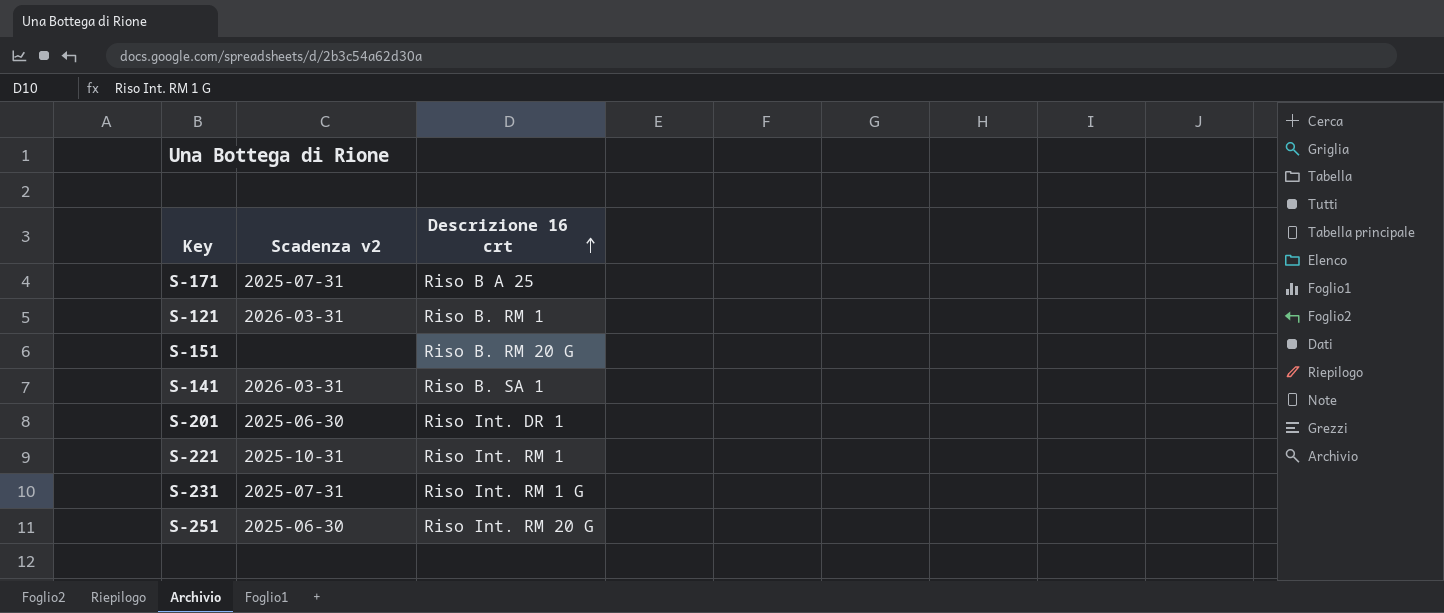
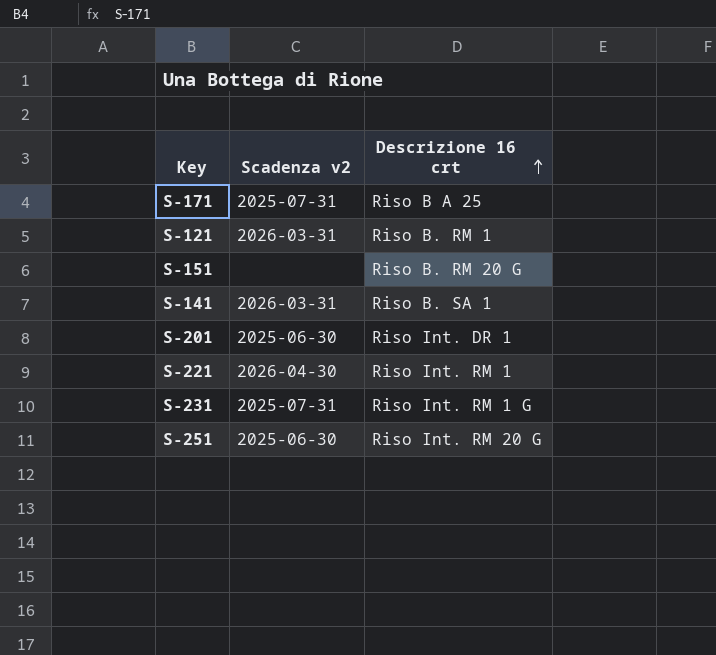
S-221 | Scadenza v2: 2025-10-31 -> 2026-04-30

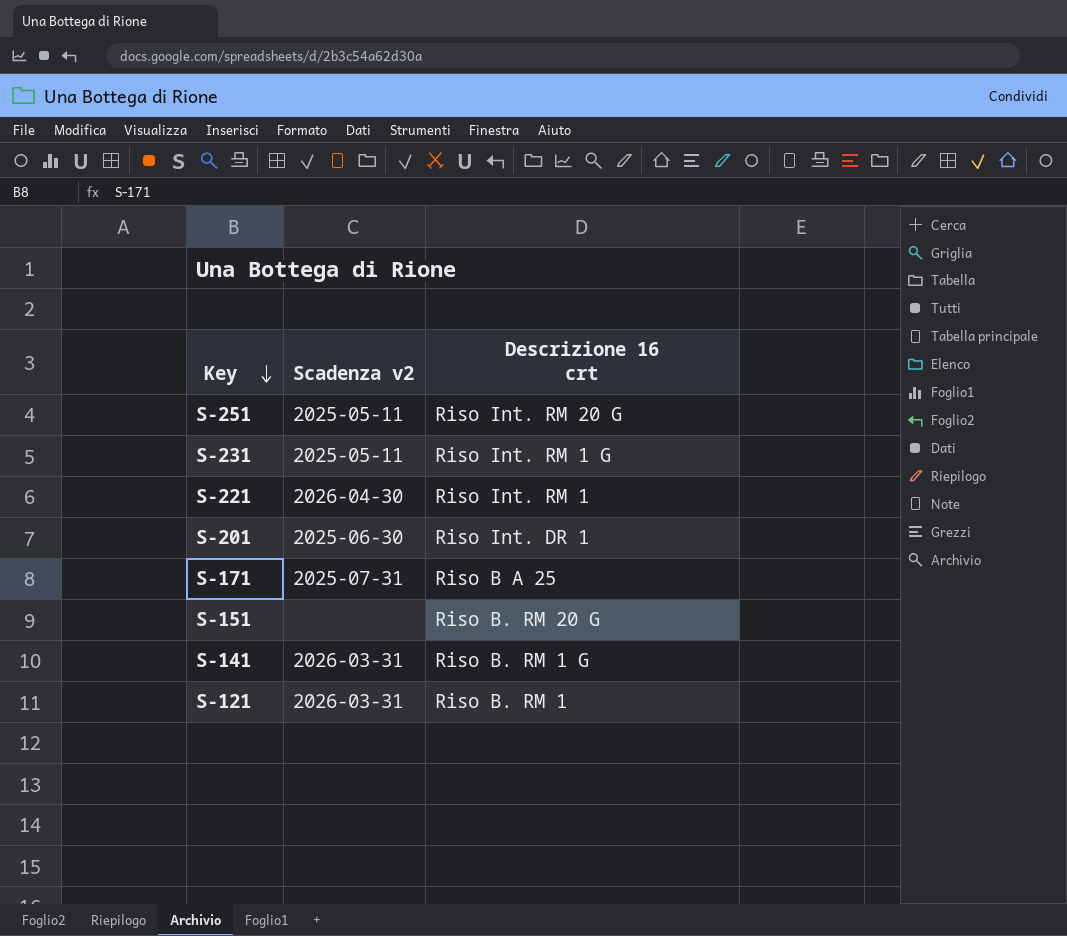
row order: Descrizione 16 crt ascending -> Key descending
S-251 | Scadenza v2: 2025-06-30 -> 2025-05-11
S-231 | Scadenza v2: 2025-07-31 -> 2025-05-11
S-141 | Descrizione 16 crt: Riso B. SA 1 -> Riso B. RM 1 G

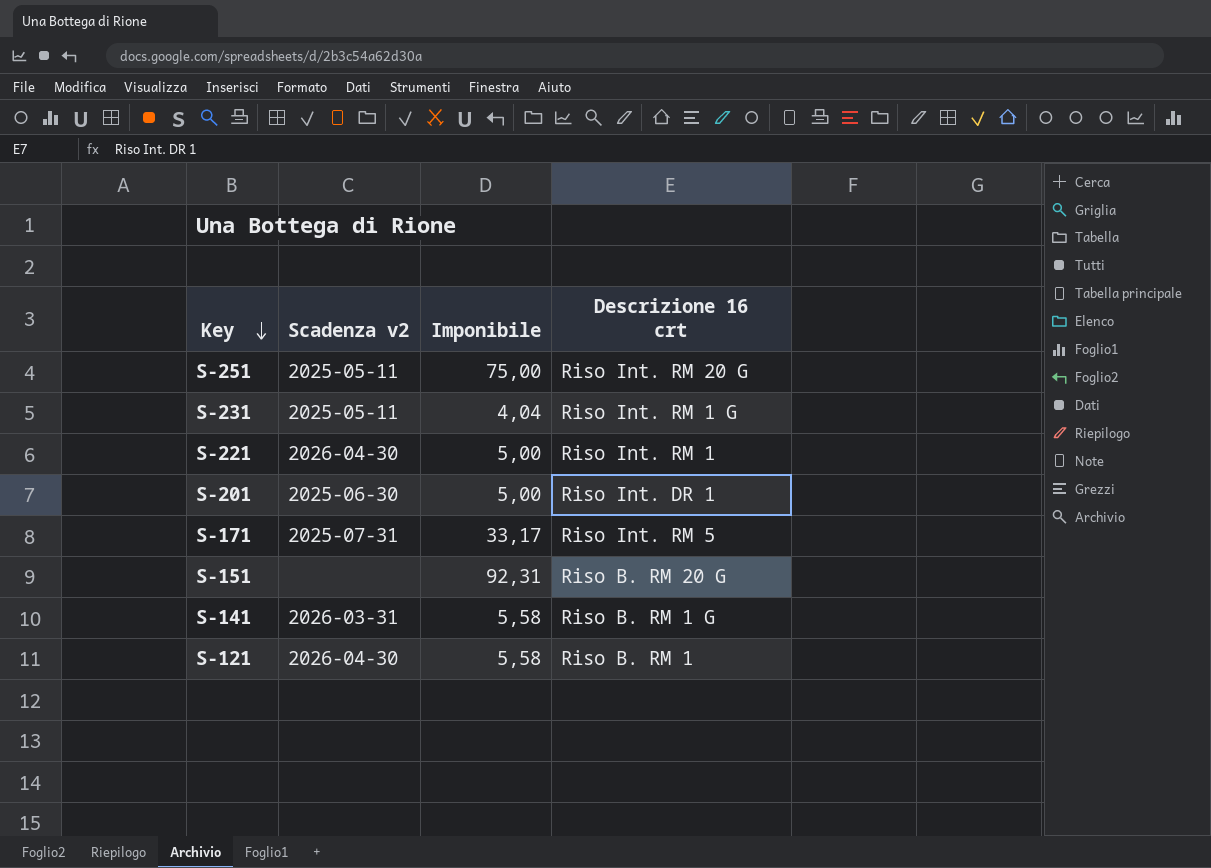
column Imponibile | position: none -> 3
S-171 | Descrizione 16 crt: Riso B A 25 -> Riso Int. RM 5
S-121 | Scadenza v2: 2026-03-31 -> 2026-04-30

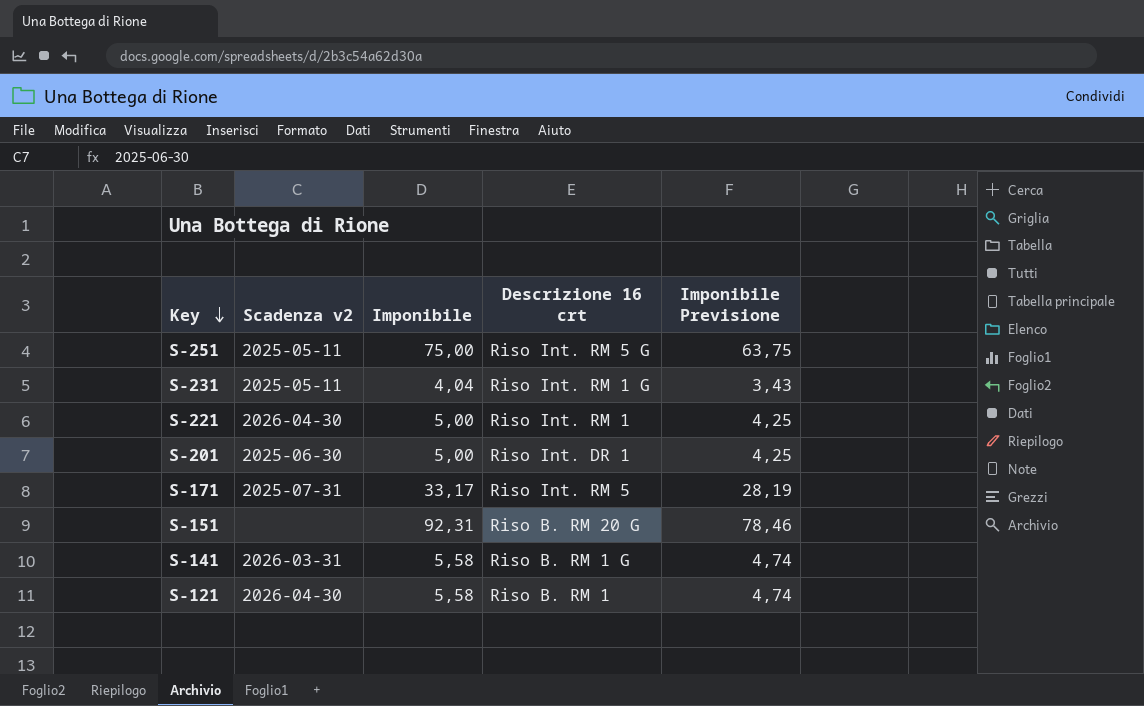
column Imponibile Previsione | formula: none -> [Imponibile] * 0,85
S-251 | Descrizione 16 crt: Riso Int. RM 20 G -> Riso Int. RM 5 G

